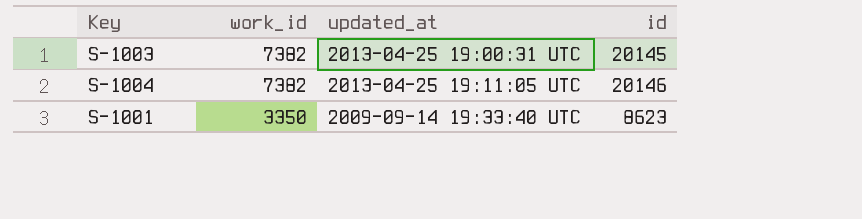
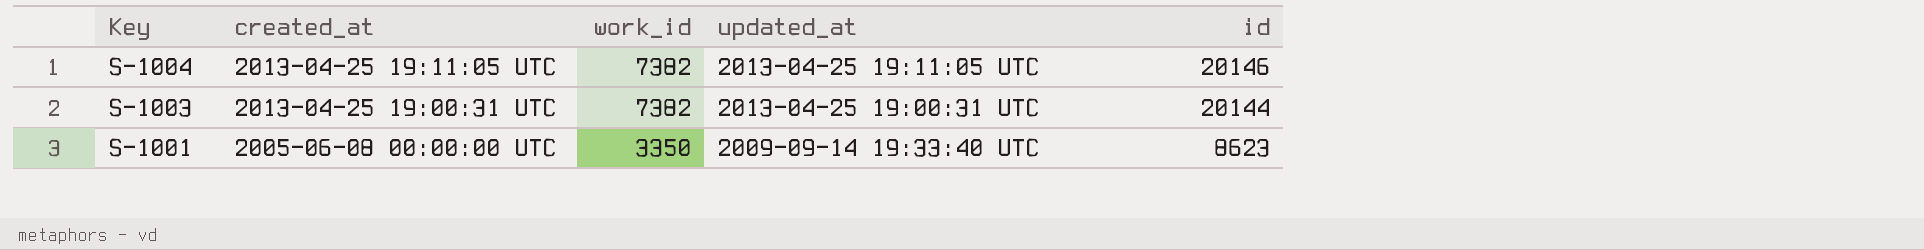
row order: work_id descending -> Key descending
column created_at | position: none -> 2
S-1003 | id: 20145 -> 20144

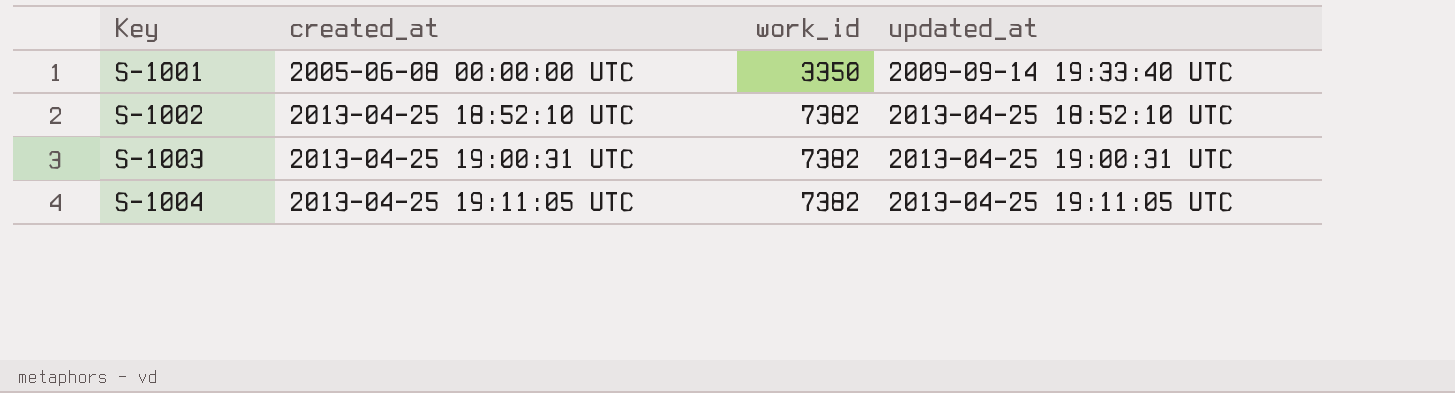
row order: Key descending -> Key ascending
column id | position: 5 -> none
row S-1002: none -> 2013-04-25 18:52:10 UTC | 7382 | 2013-04-25 18:52:10 UTC

